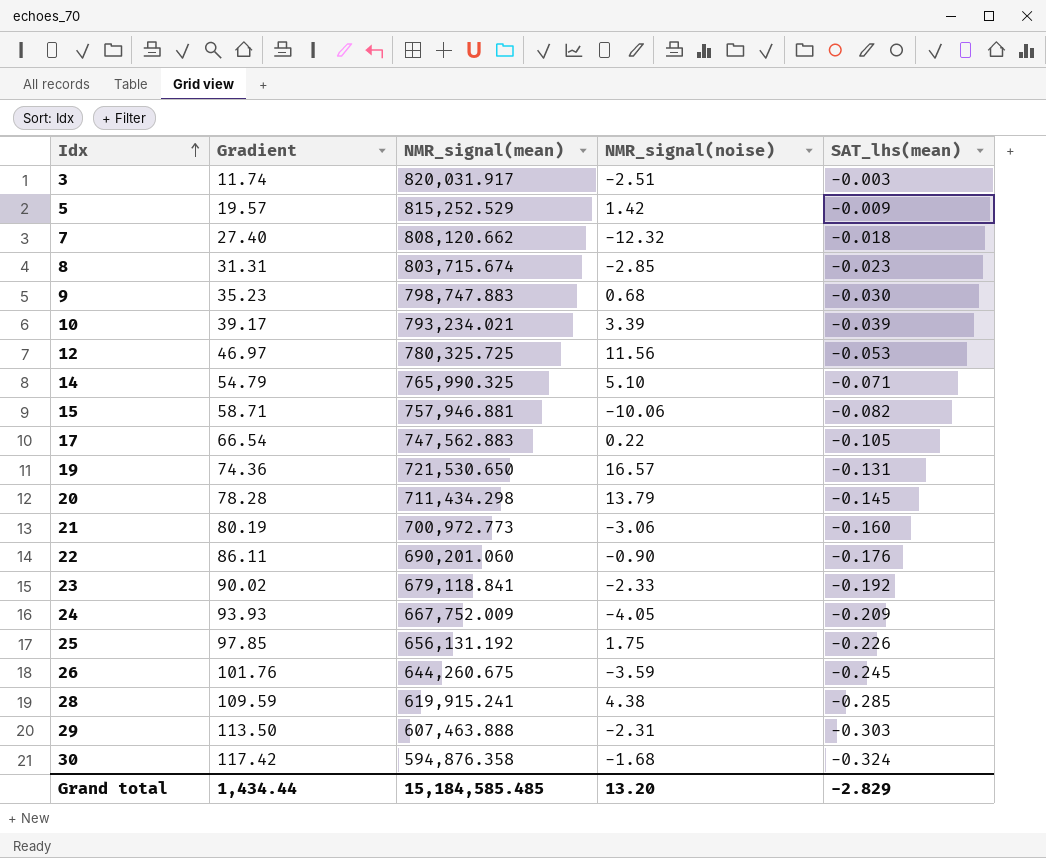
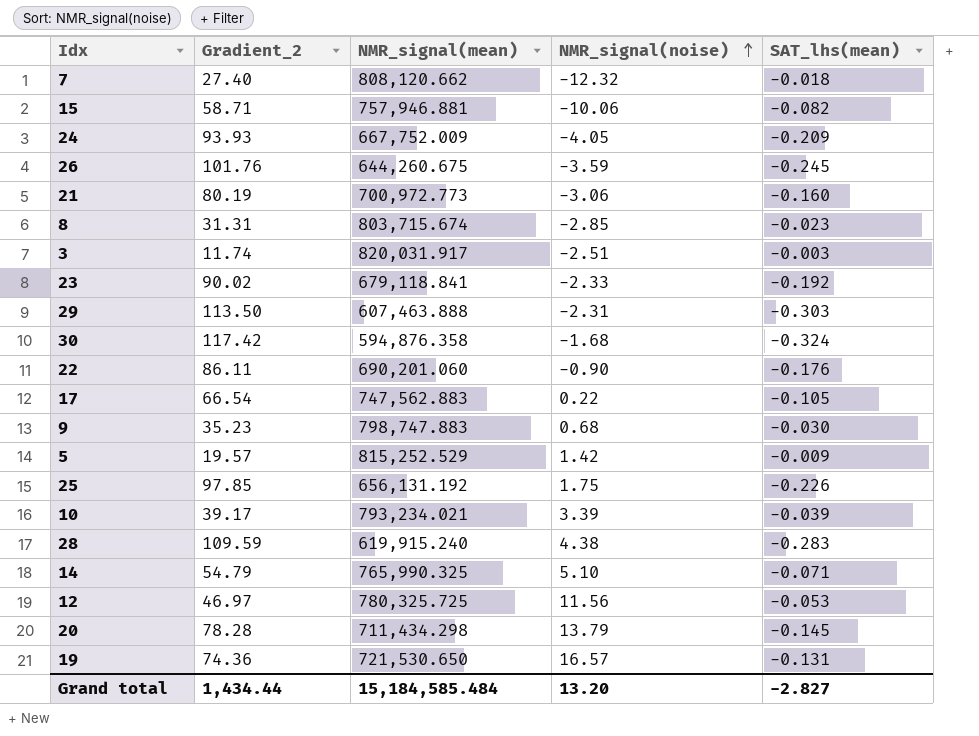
row order: Idx ascending -> NMR_signal(noise) ascending
column name: Gradient -> Gradient_2
28 | NMR_signal(mean): 619,915.241 -> 619,915.240
28 | SAT_lhs(mean): -0.285 -> -0.283
Grand total | NMR_signal(mean): 15,184,585.485 -> 15,184,585.484
Grand total | SAT_lhs(mean): -2.829 -> -2.827

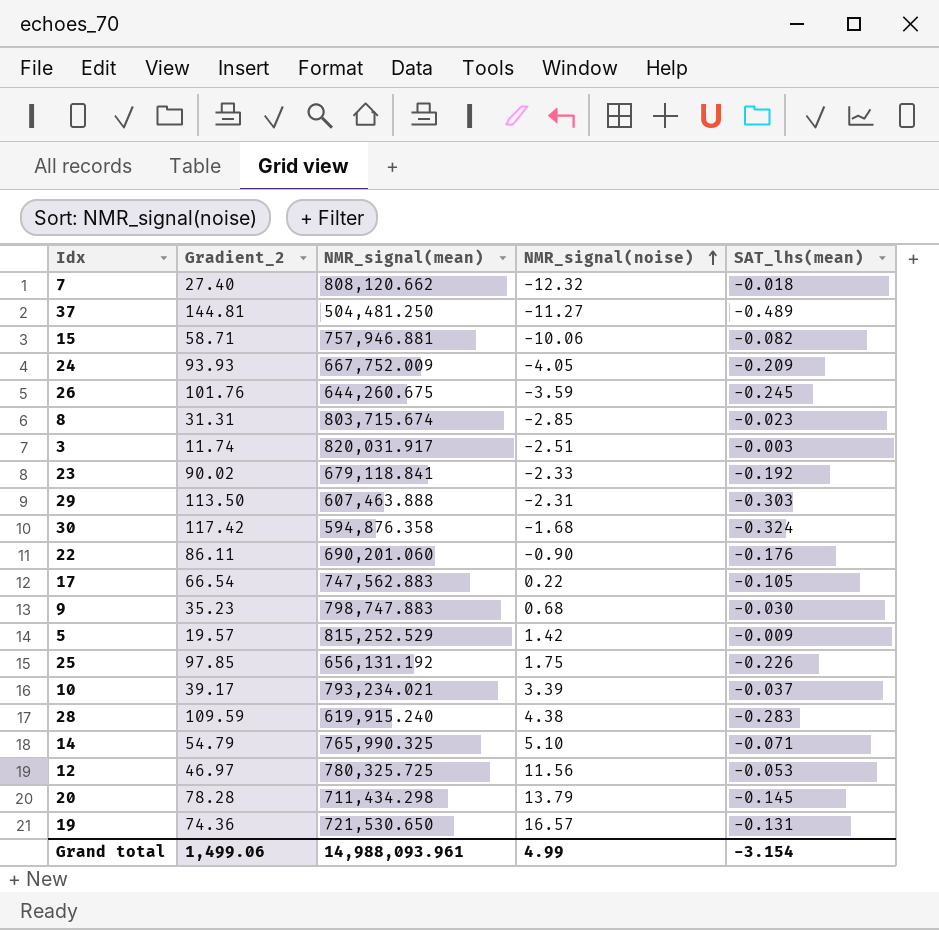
row 21: 80.19 | 700,972.773 | -3.06 | -0.160 -> none
row 37: none -> 144.81 | 504,481.250 | -11.27 | -0.489
10 | SAT_lhs(mean): -0.039 -> -0.037
Grand total | Gradient_2: 1,434.44 -> 1,499.06
Grand total | NMR_signal(mean): 15,184,585.484 -> 14,988,093.961
Grand total | NMR_signal(noise): 13.20 -> 4.99
Grand total | SAT_lhs(mean): -2.827 -> -3.154

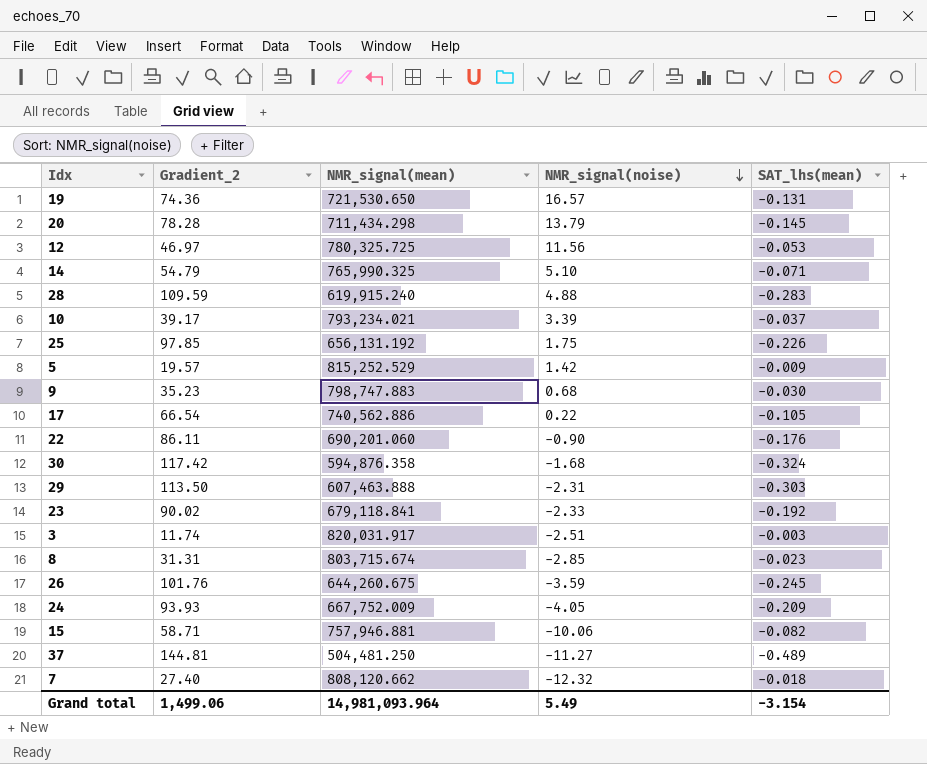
row order: NMR_signal(noise) ascending -> NMR_signal(noise) descending
28 | NMR_signal(noise): 4.38 -> 4.88
17 | NMR_signal(mean): 747,562.883 -> 740,562.886
Grand total | NMR_signal(mean): 14,988,093.961 -> 14,981,093.964
Grand total | NMR_signal(noise): 4.99 -> 5.49

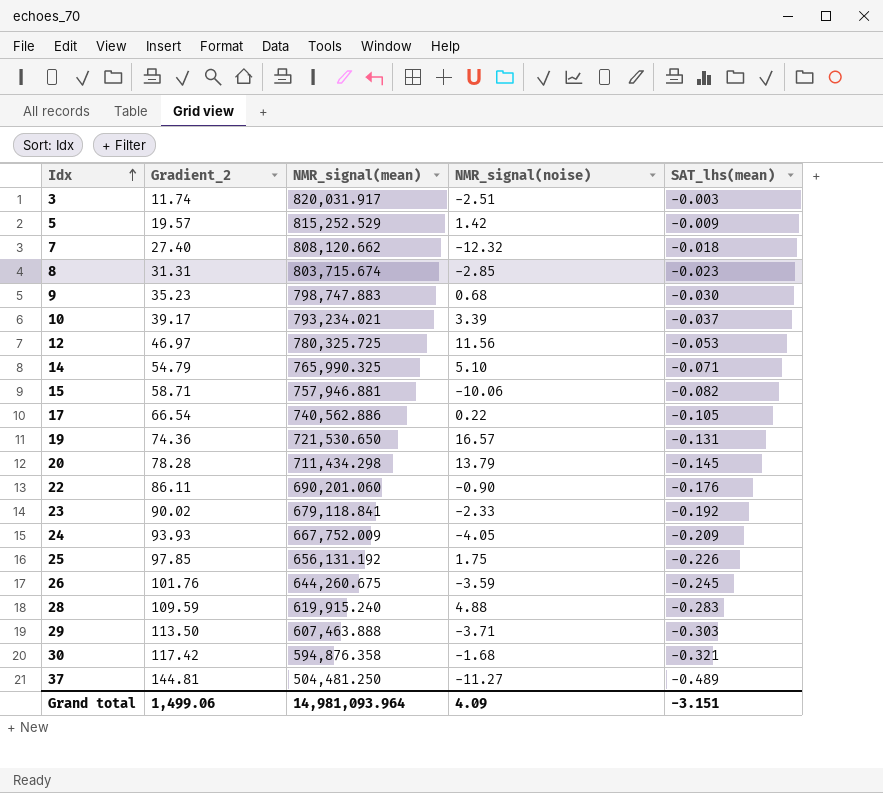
row order: NMR_signal(noise) descending -> Idx ascending
29 | NMR_signal(noise): -2.31 -> -3.71
30 | SAT_lhs(mean): -0.324 -> -0.321
Grand total | NMR_signal(noise): 5.49 -> 4.09
Grand total | SAT_lhs(mean): -3.154 -> -3.151

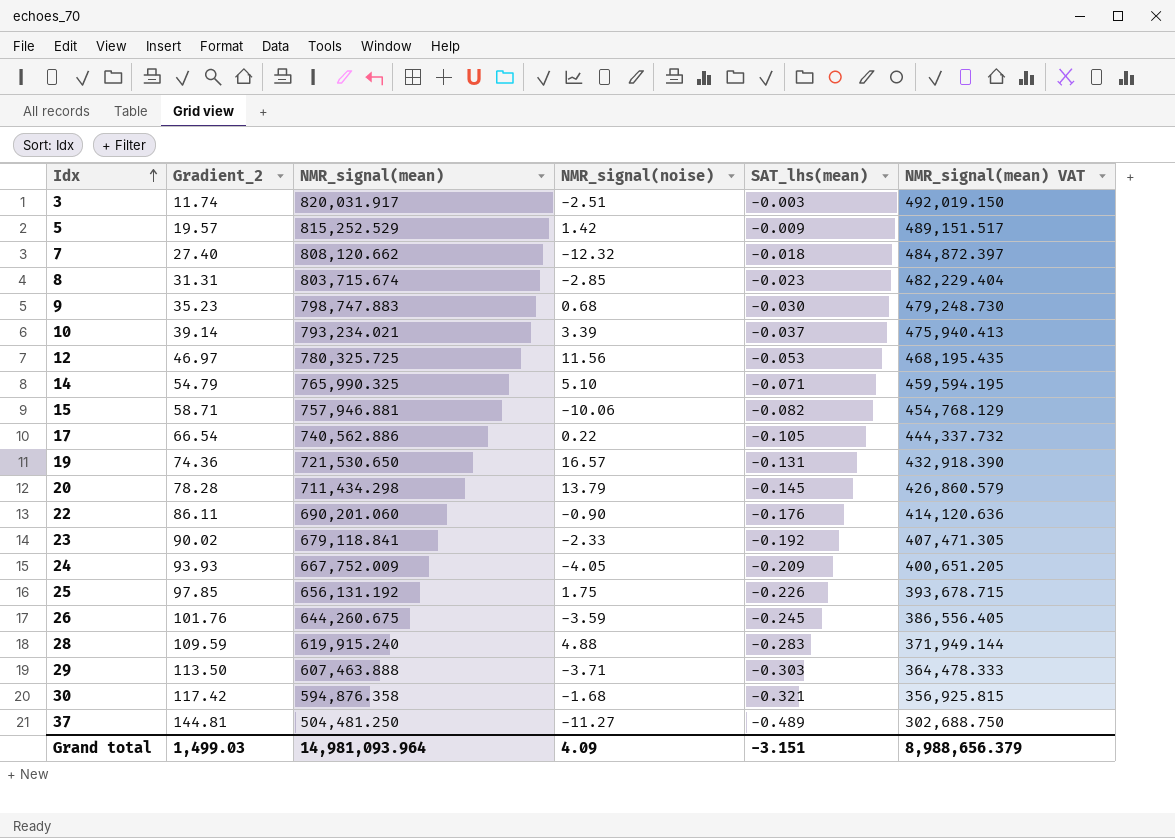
column NMR_signal(mean) VAT | formula: none -> [NMR_signal(mean)] * 0.6
10 | Gradient_2: 39.17 -> 39.14
Grand total | Gradient_2: 1,499.06 -> 1,499.03

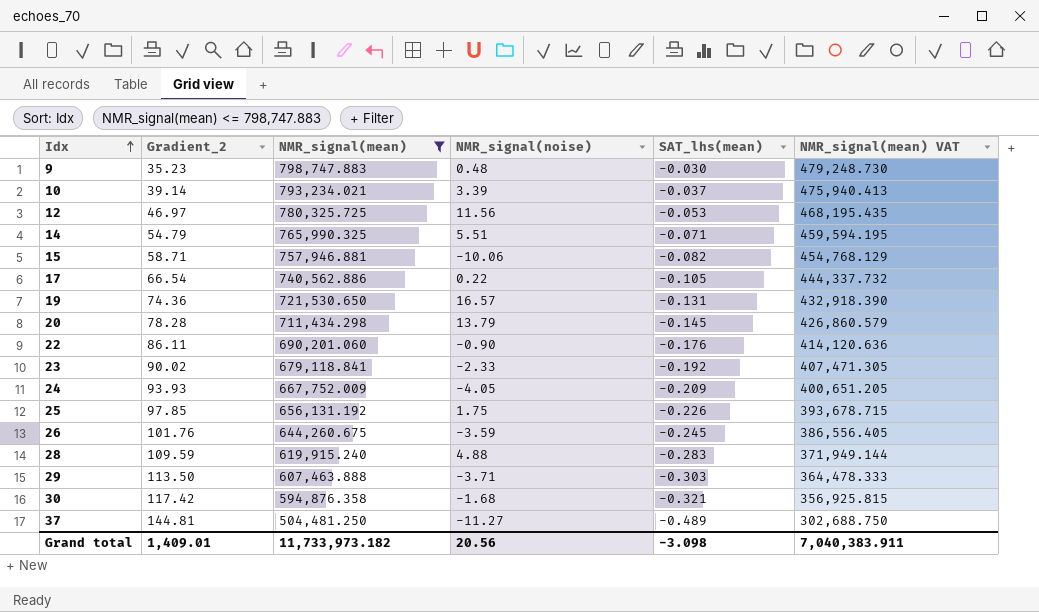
filter: none -> NMR_signal(mean) <= 798,747.883
9 | NMR_signal(noise): 0.68 -> 0.48
14 | NMR_signal(noise): 5.10 -> 5.51
Grand total | Gradient_2: 1,499.03 -> 1,409.01
Grand total | NMR_signal(mean): 14,981,093.964 -> 11,733,973.182
Grand total | NMR_signal(noise): 4.09 -> 20.56
Grand total | SAT_lhs(mean): -3.151 -> -3.098
Grand total | NMR_signal(mean) VAT: 8,988,656.379 -> 7,040,383.911

